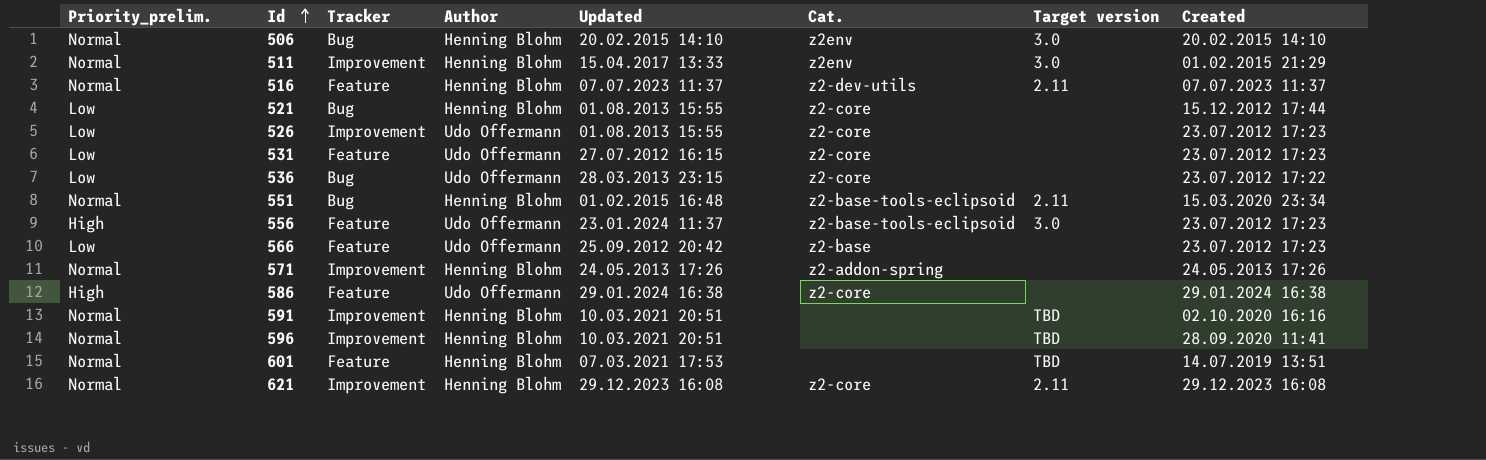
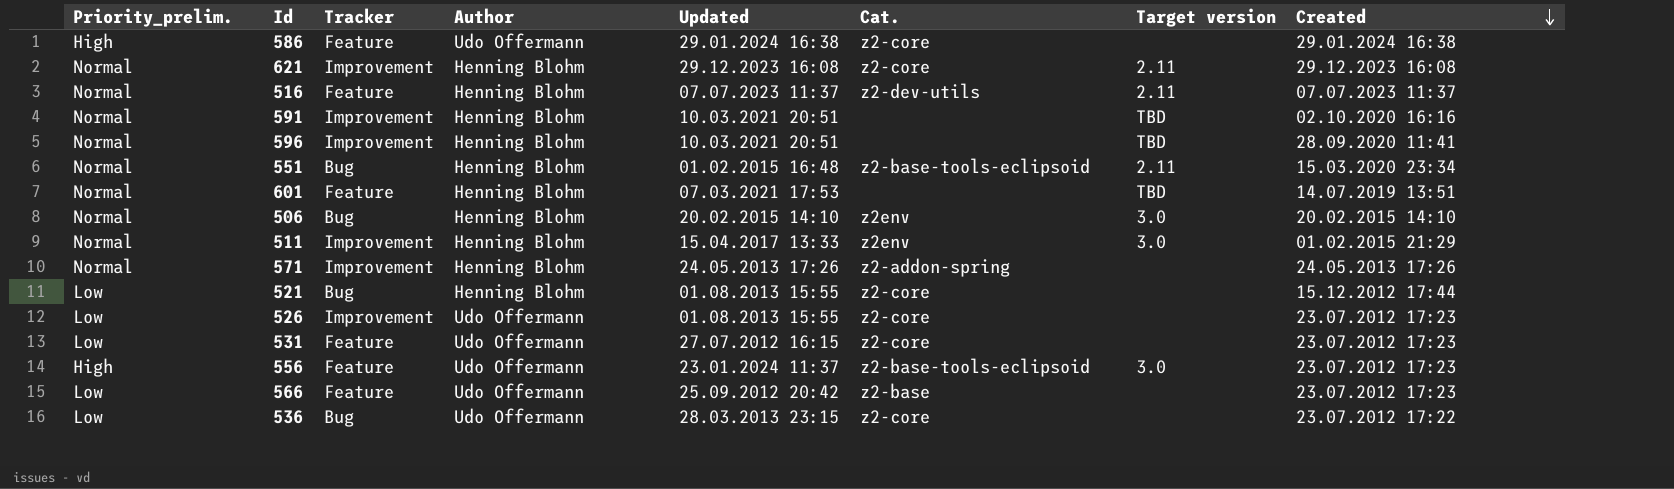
row order: Id ascending -> Created descending

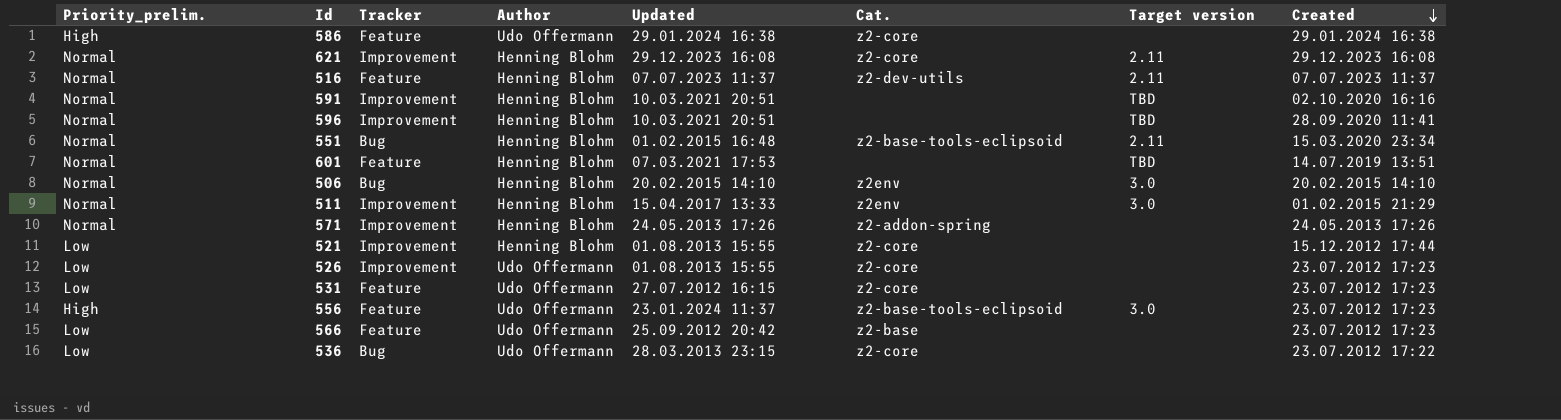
521 | Tracker: Bug -> Improvement

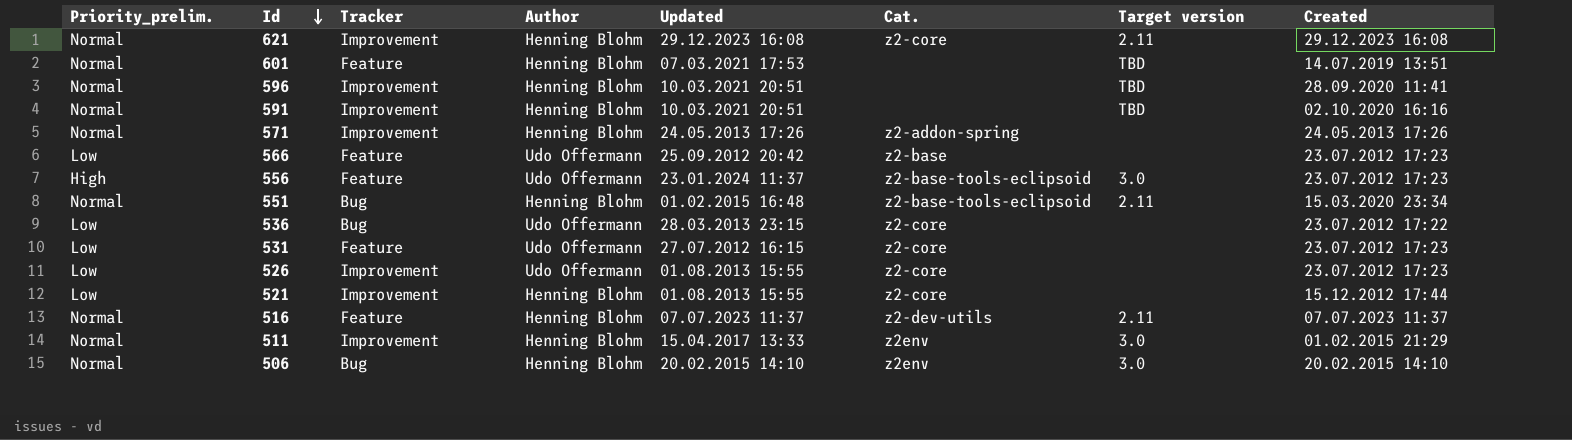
row order: Created descending -> Id descending
row 586: High | Feature | Udo Offermann | 29.01.2024 16:38 | z2-core | none | 29.01.2024 16:38 -> none

